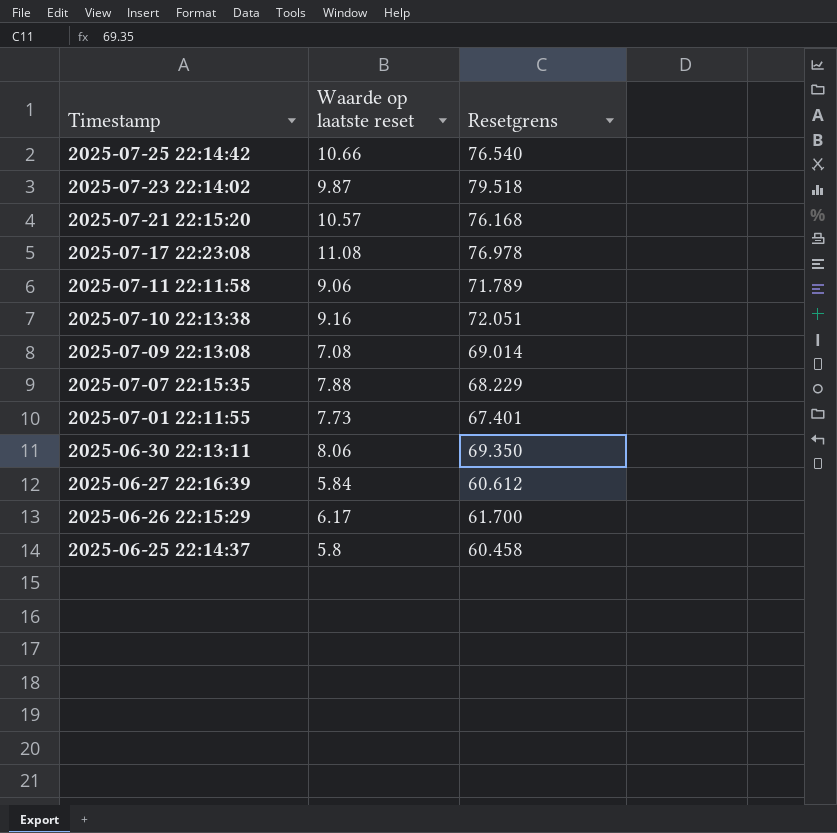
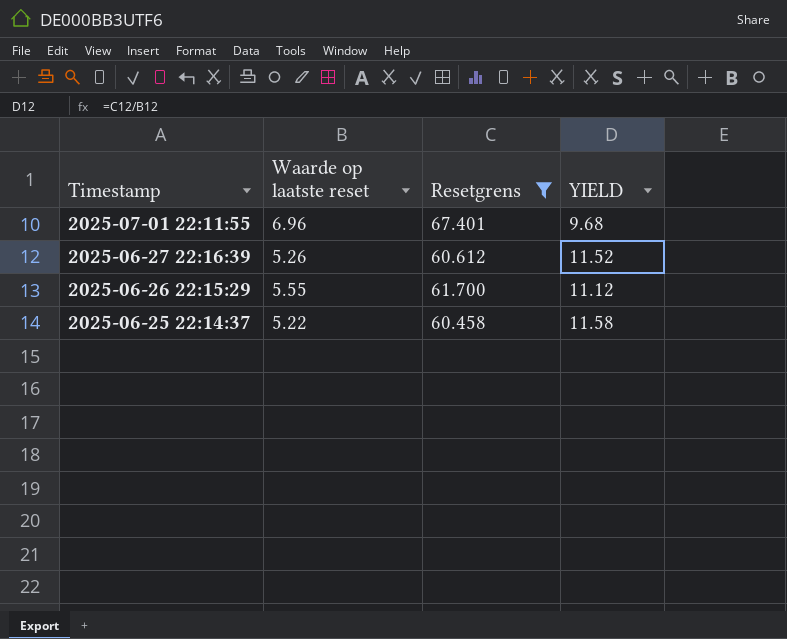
filter: none -> Resetgrens <= 67.401
column YIELD | formula: none -> [Resetgrens] / [Waarde op laatste reset]
2025-07-01 22:11:55 | Waarde op laatste reset: 7.73 -> 6.96
2025-06-27 22:16:39 | Waarde op laatste reset: 5.84 -> 5.26
2025-06-26 22:15:29 | Waarde op laatste reset: 6.17 -> 5.55
2025-06-25 22:14:37 | Waarde op laatste reset: 5.8 -> 5.22

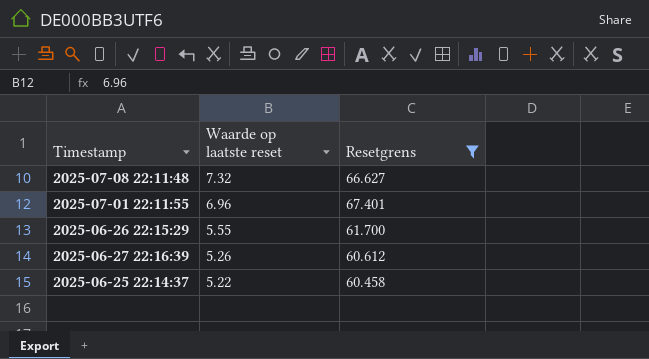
row order: Timestamp descending -> Waarde op laatste reset descending
column YIELD | formula: [Resetgrens] / [Waarde op laatste reset] -> none
row 2025-07-08 22:11:48: none -> 7.32 | 66.627

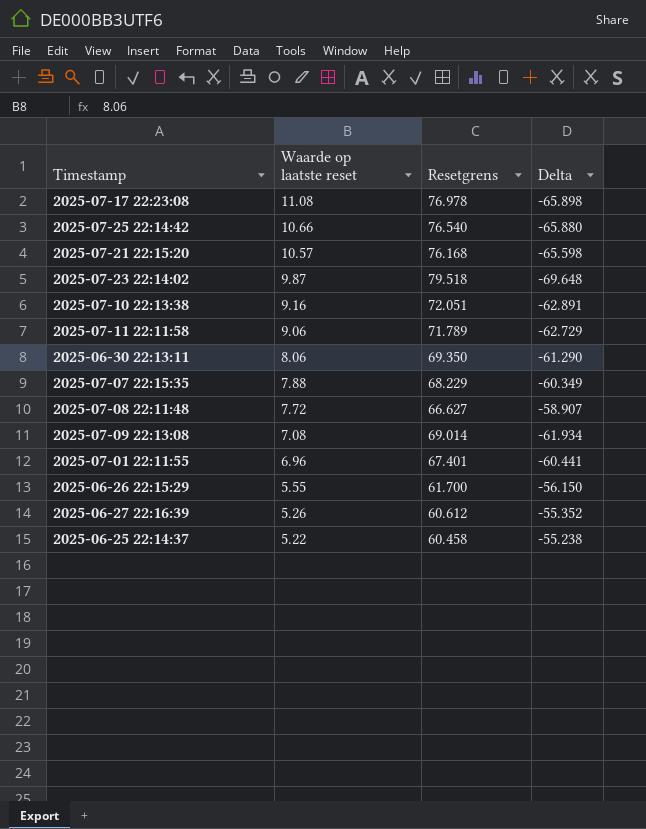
filter: Resetgrens <= 67.401 -> none
column Delta | formula: none -> [Waarde op laatste reset] - [Resetgrens]
2025-07-08 22:11:48 | Waarde op laatste reset: 7.32 -> 7.72

